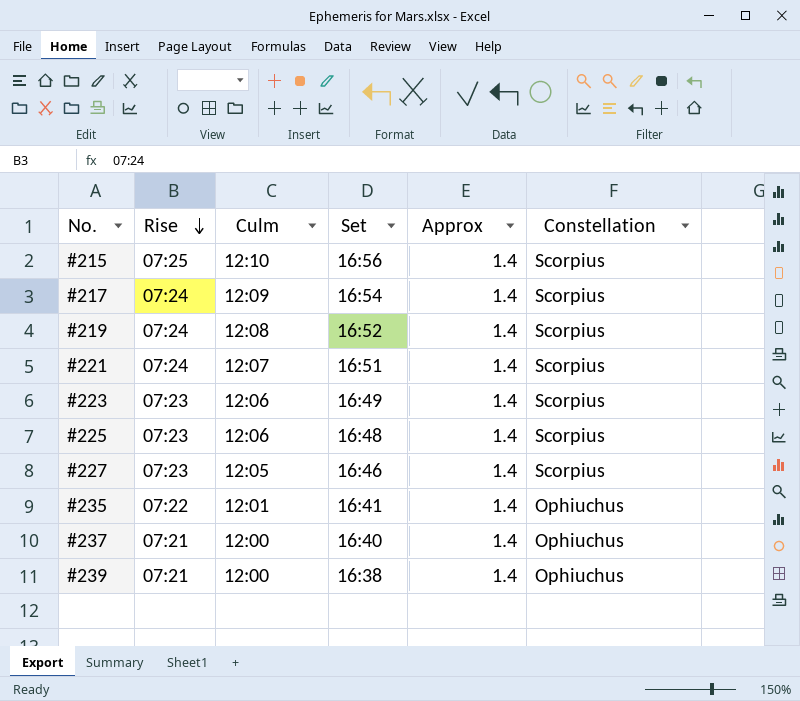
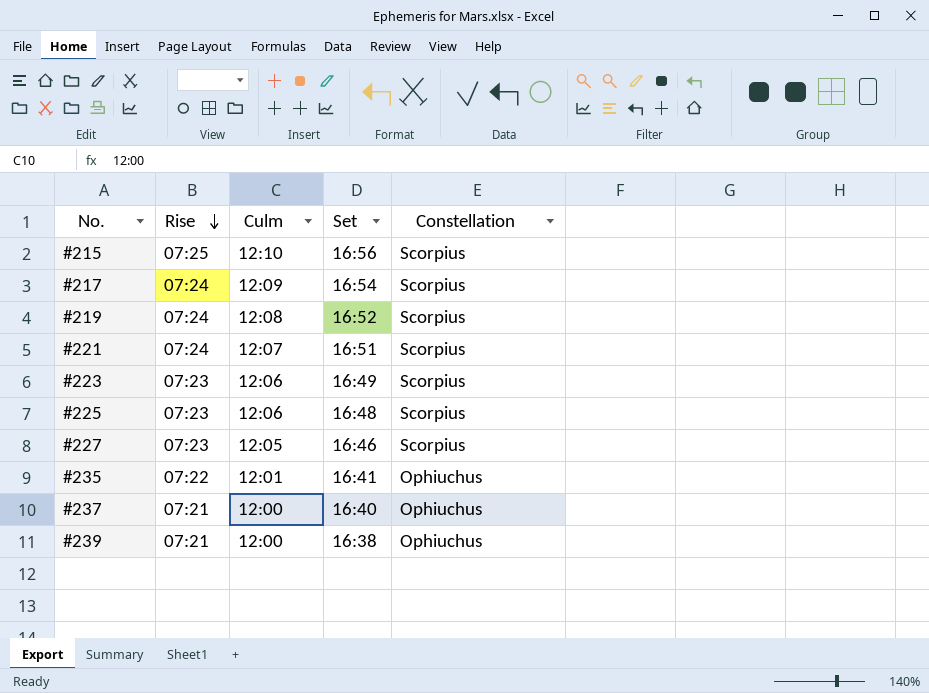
column Approx | position: 5 -> none

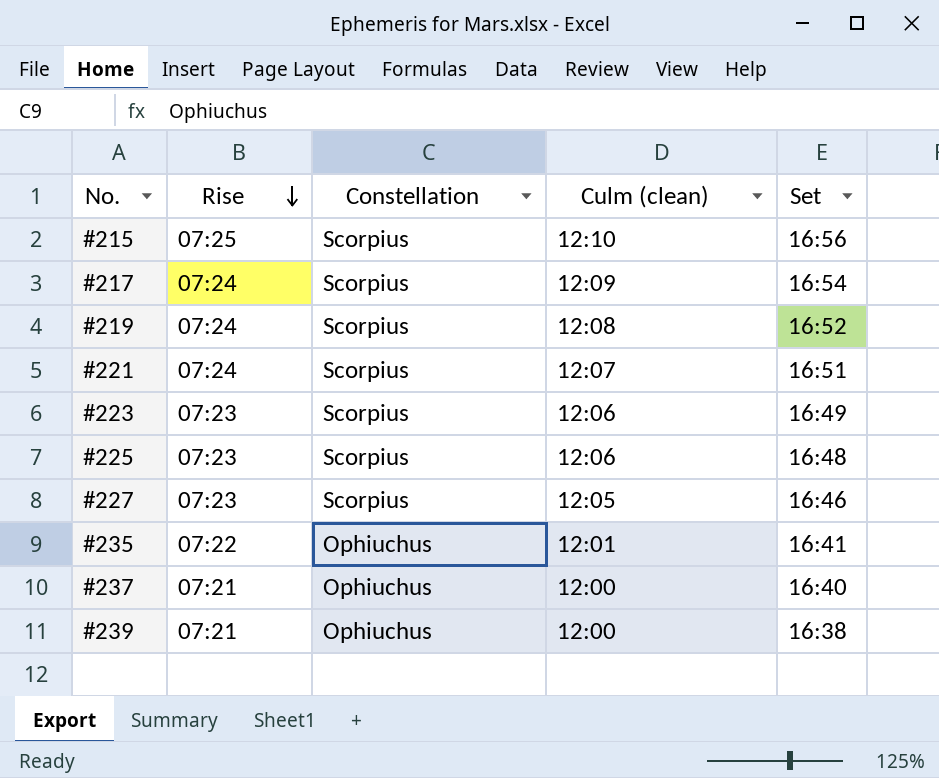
column Constellation | position: 5 -> 3
column name: Culm -> Culm (clean)

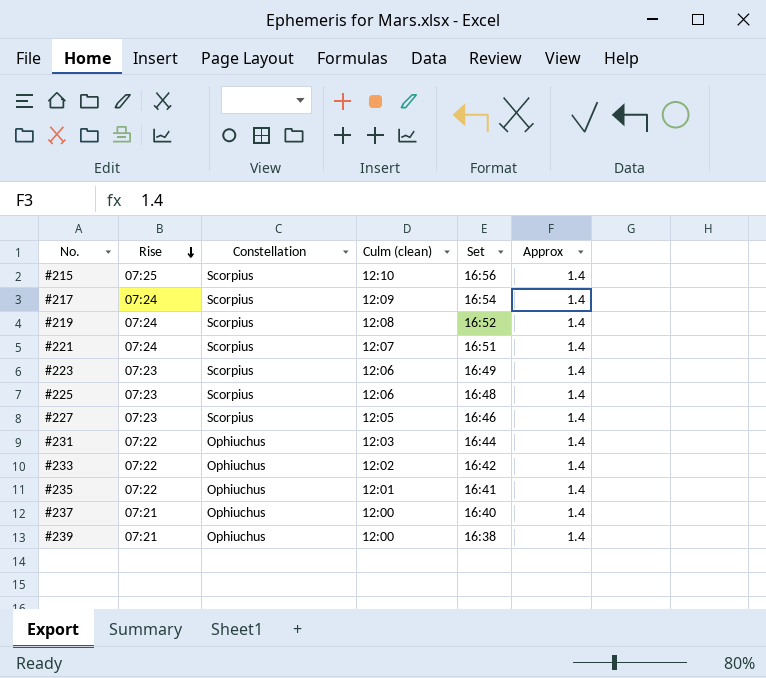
column Approx | position: none -> 6
row #231: none -> 07:22 | Ophiuchus | 12:03 | 16:44 | 1.4
row #233: none -> 07:22 | Ophiuchus | 12:02 | 16:42 | 1.4

